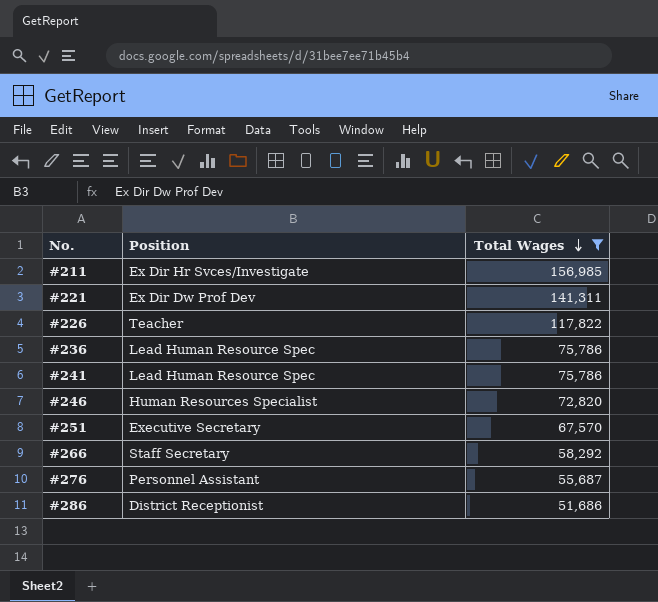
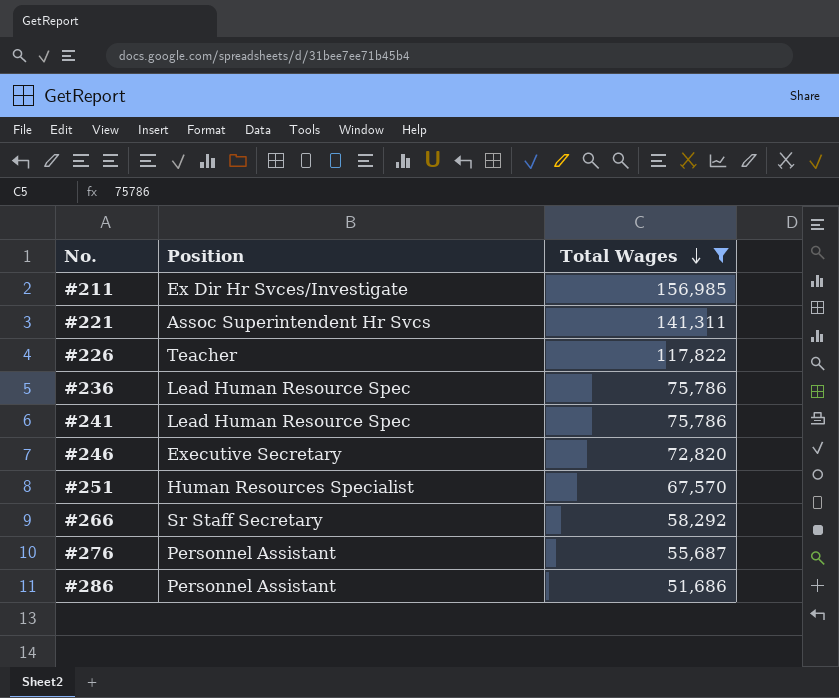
#221 | Position: Ex Dir Dw Prof Dev -> Assoc Superintendent Hr Svcs
#246 | Position: Human Resources Specialist -> Executive Secretary
#251 | Position: Executive Secretary -> Human Resources Specialist
#266 | Position: Staff Secretary -> Sr Staff Secretary
#286 | Position: District Receptionist -> Personnel Assistant

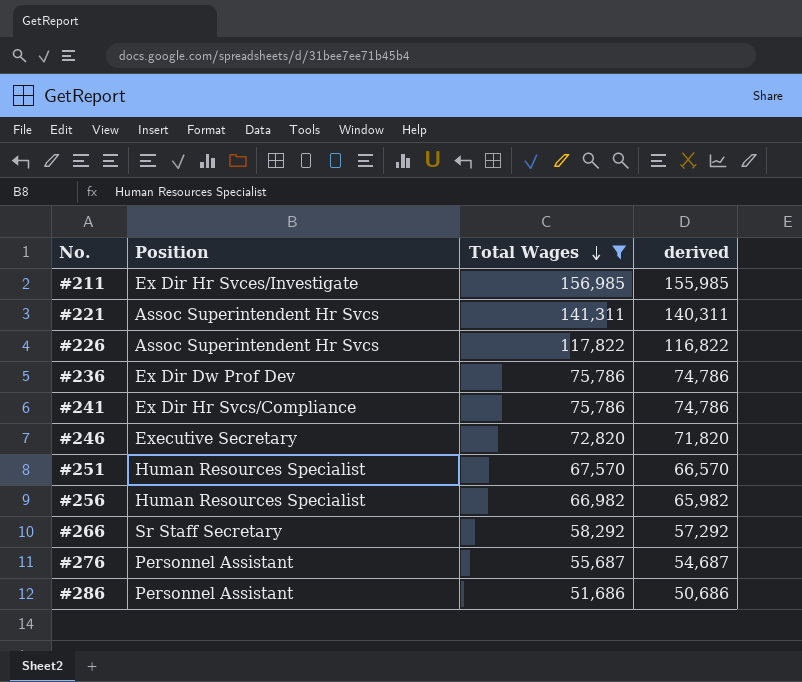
column derived | formula: none -> [Total Wages] - 1000
#226 | Position: Teacher -> Assoc Superintendent Hr Svcs
#236 | Position: Lead Human Resource Spec -> Ex Dir Dw Prof Dev
#241 | Position: Lead Human Resource Spec -> Ex Dir Hr Svcs/Compliance
row #256: none -> Human Resources Specialist | 66,982 | 65,982

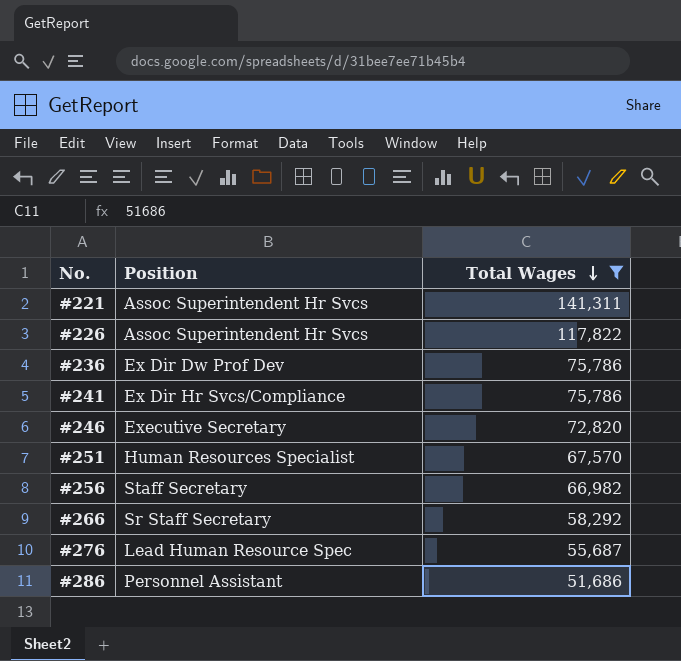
column derived | formula: [Total Wages] - 1000 -> none
row #211: Ex Dir Hr Svces/Investigate | 156,985 | 155,985 -> none
#256 | Position: Human Resources Specialist -> Staff Secretary
#276 | Position: Personnel Assistant -> Lead Human Resource Spec

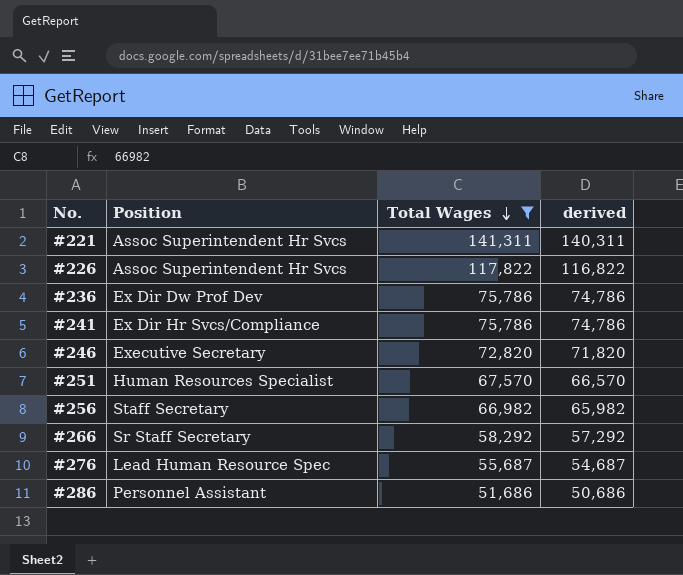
column derived | formula: none -> [Total Wages] - 1000

